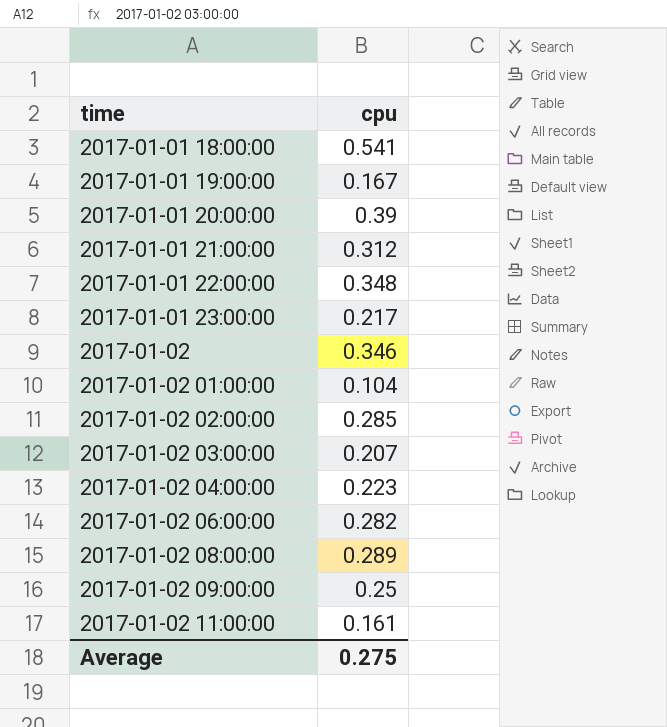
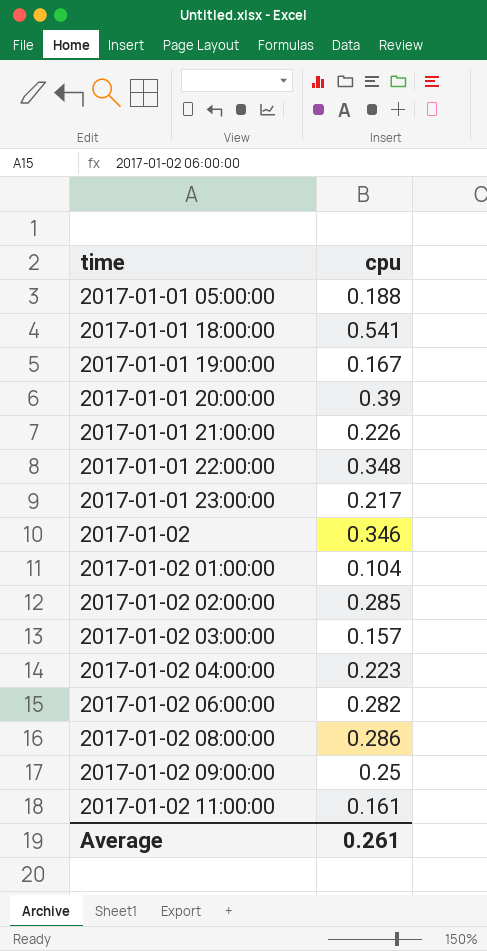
row 2017-01-01 05:00:00: none -> 0.188
2017-01-01 21:00:00 | cpu: 0.312 -> 0.226
2017-01-02 03:00:00 | cpu: 0.207 -> 0.157
2017-01-02 08:00:00 | cpu: 0.289 -> 0.286
Average | cpu: 0.275 -> 0.261

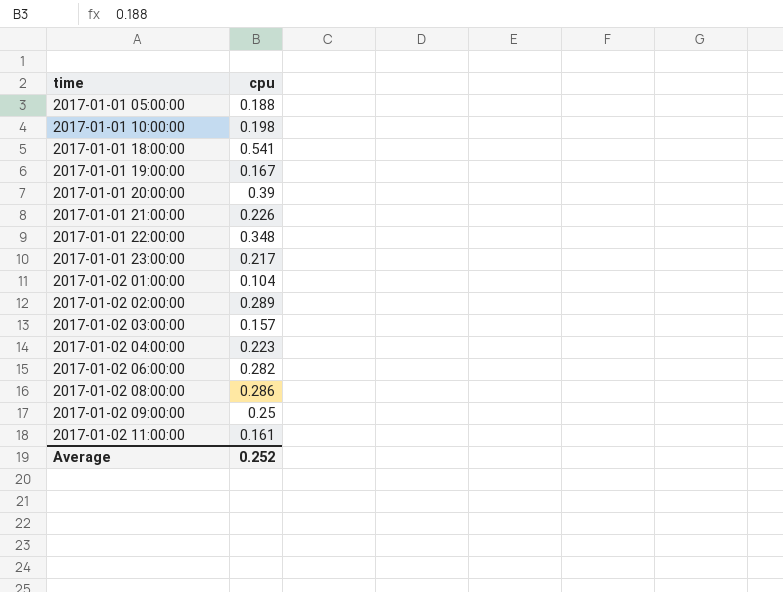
row 2017-01-02: 0.346 -> none
row 2017-01-01 10:00:00: none -> 0.198
2017-01-02 02:00:00 | cpu: 0.285 -> 0.289
Average | cpu: 0.261 -> 0.252

